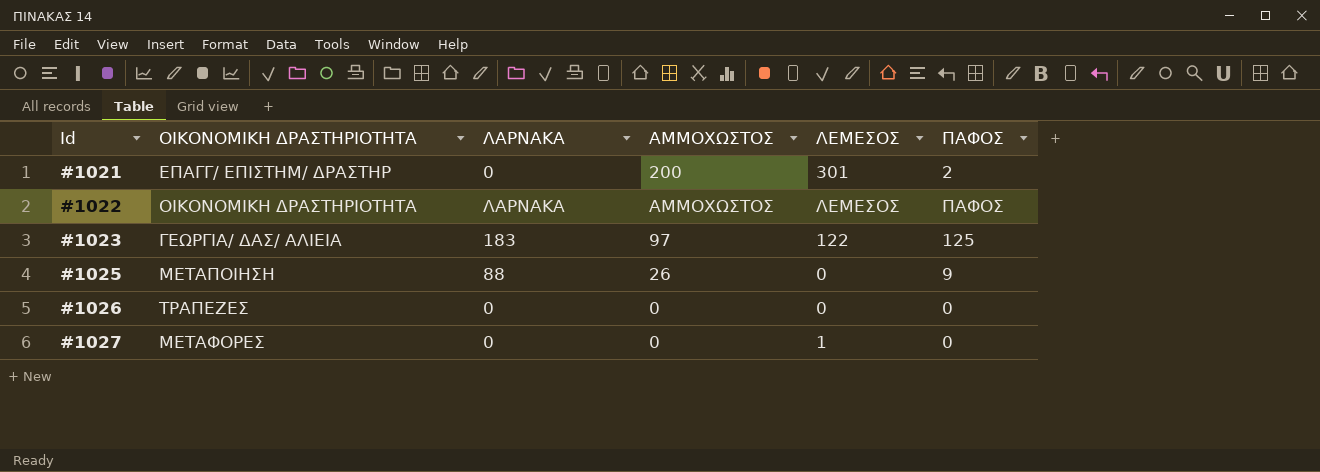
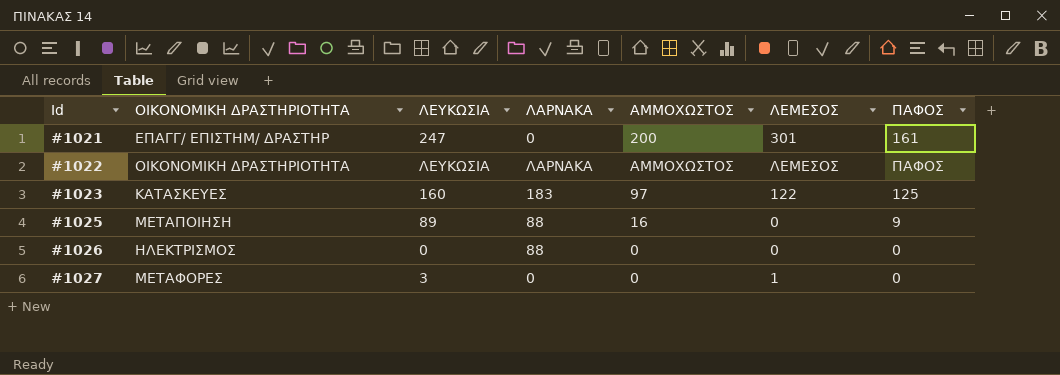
column ΛΕΥΚΩΣΙΑ | position: none -> 3
#1021 | ΠΑΦΟΣ: 2 -> 161
#1023 | ΟΙΚΟΝΟΜΙΚΗ ΔΡΑΣΤΗΡΙΟΤΗΤΑ: ΓΕΩΡΓΙΑ/ ΔΑΣ/ ΑΛΙΕΙΑ -> ΚΑΤΑΣΚΕΥΕΣ
#1025 | ΑΜΜΟΧΩΣΤΟΣ: 26 -> 16
#1026 | ΟΙΚΟΝΟΜΙΚΗ ΔΡΑΣΤΗΡΙΟΤΗΤΑ: ΤΡΑΠΕΖΕΣ -> ΗΛΕΚΤΡΙΣΜΟΣ
#1026 | ΛΑΡΝΑΚΑ: 0 -> 88

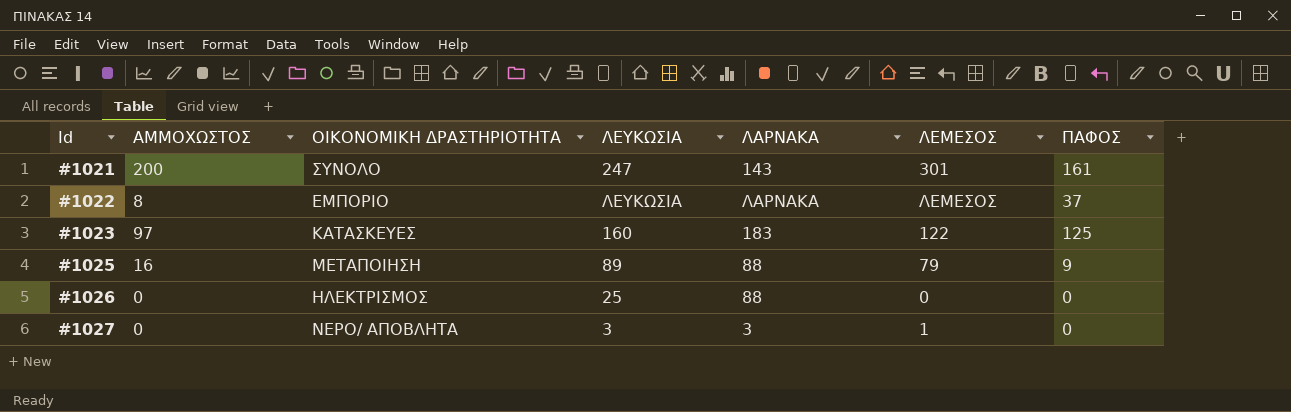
column ΑΜΜΟΧΩΣΤΟΣ | position: 5 -> 2
#1021 | ΟΙΚΟΝΟΜΙΚΗ ΔΡΑΣΤΗΡΙΟΤΗΤΑ: ΕΠΑΓΓ/ ΕΠΙΣΤΗΜ/ ΔΡΑΣΤΗΡ -> ΣΥΝΟΛΟ
#1021 | ΛΑΡΝΑΚΑ: 0 -> 143
#1022 | ΑΜΜΟΧΩΣΤΟΣ: ΑΜΜΟΧΩΣΤΟΣ -> 8
#1022 | ΟΙΚΟΝΟΜΙΚΗ ΔΡΑΣΤΗΡΙΟΤΗΤΑ: ΟΙΚΟΝΟΜΙΚΗ ΔΡΑΣΤΗΡΙΟΤΗΤΑ -> ΕΜΠΟΡΙΟ
#1022 | ΠΑΦΟΣ: ΠΑΦΟΣ -> 37
#1025 | ΛΕΜΕΣΟΣ: 0 -> 79
#1026 | ΛΕΥΚΩΣΙΑ: 0 -> 25
#1027 | ΟΙΚΟΝΟΜΙΚΗ ΔΡΑΣΤΗΡΙΟΤΗΤΑ: ΜΕΤΑΦΟΡΕΣ -> ΝΕΡΟ/ ΑΠΟΒΛΗΤΑ
#1027 | ΛΑΡΝΑΚΑ: 0 -> 3

